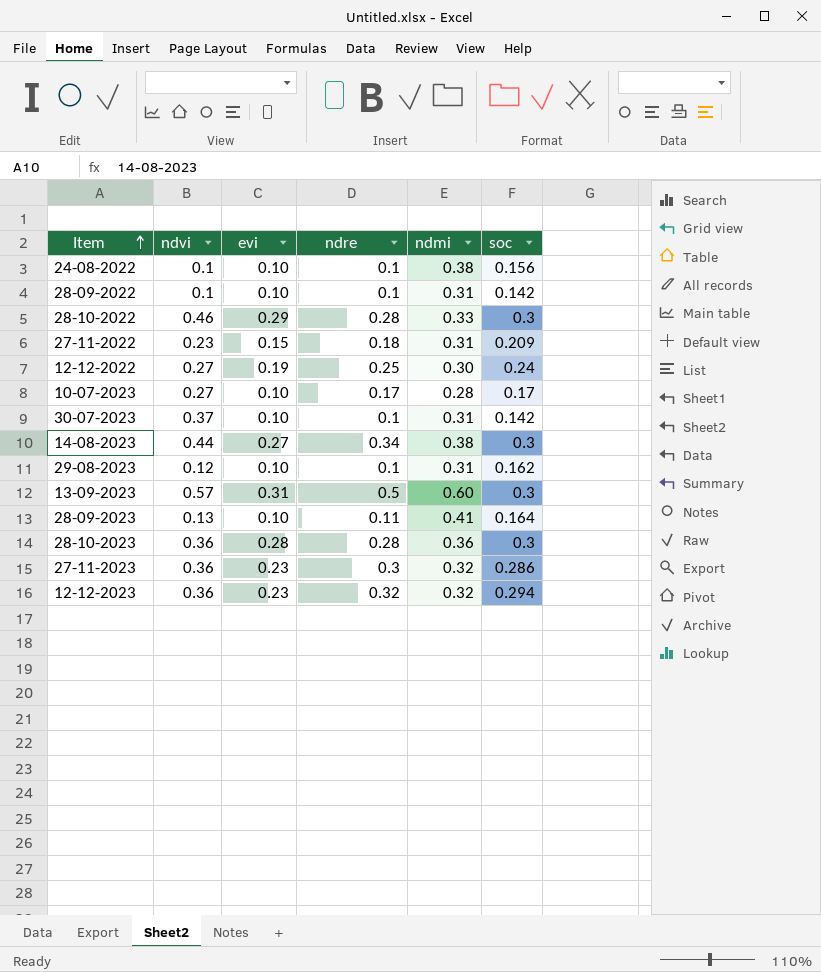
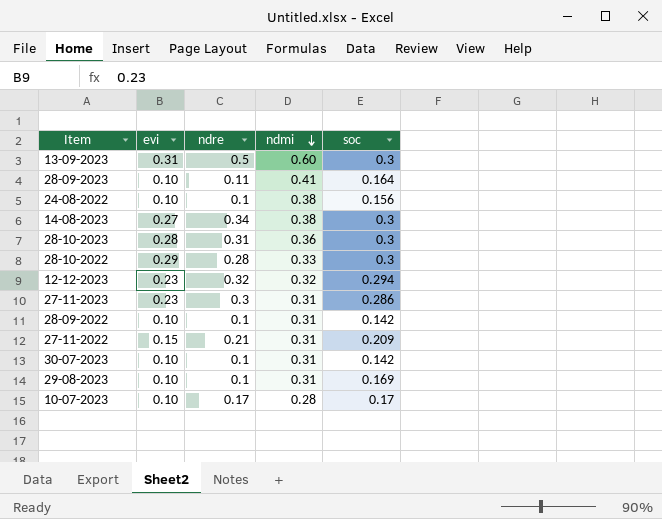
row order: Item ascending -> ndmi descending
column ndvi | position: 2 -> none
row 12-12-2022: 0.27 | 0.19 | 0.25 | 0.30 | 0.24 -> none
28-10-2023 | ndre: 0.28 -> 0.31
27-11-2023 | ndmi: 0.32 -> 0.31
27-11-2022 | ndre: 0.18 -> 0.21
29-08-2023 | soc: 0.162 -> 0.169

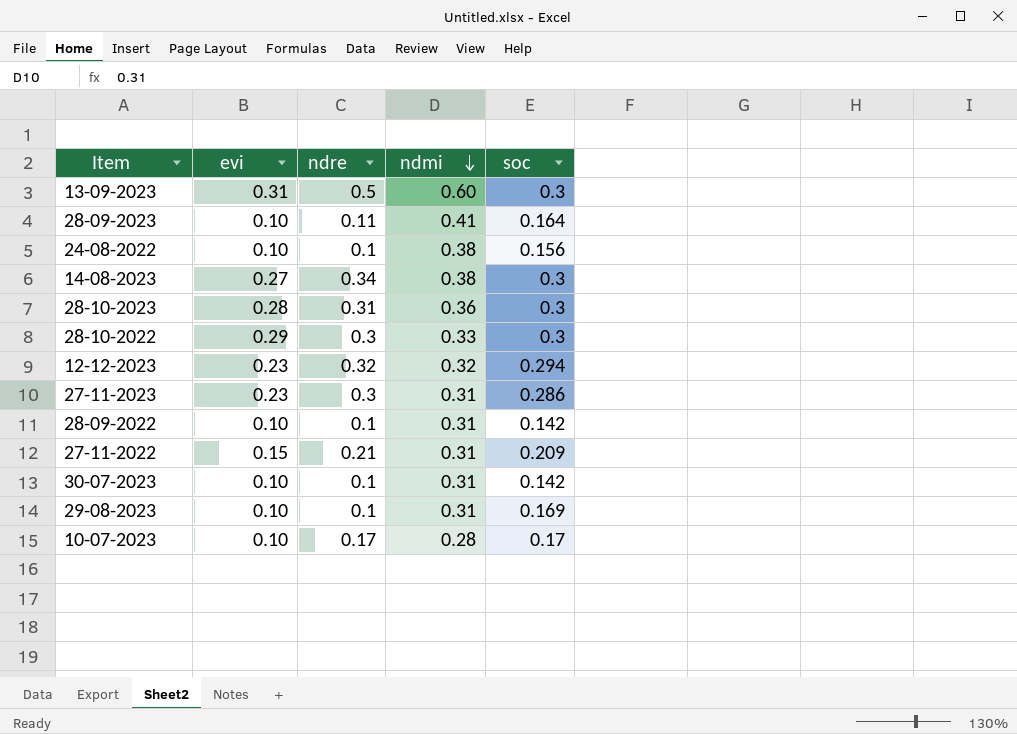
28-10-2022 | ndre: 0.28 -> 0.3

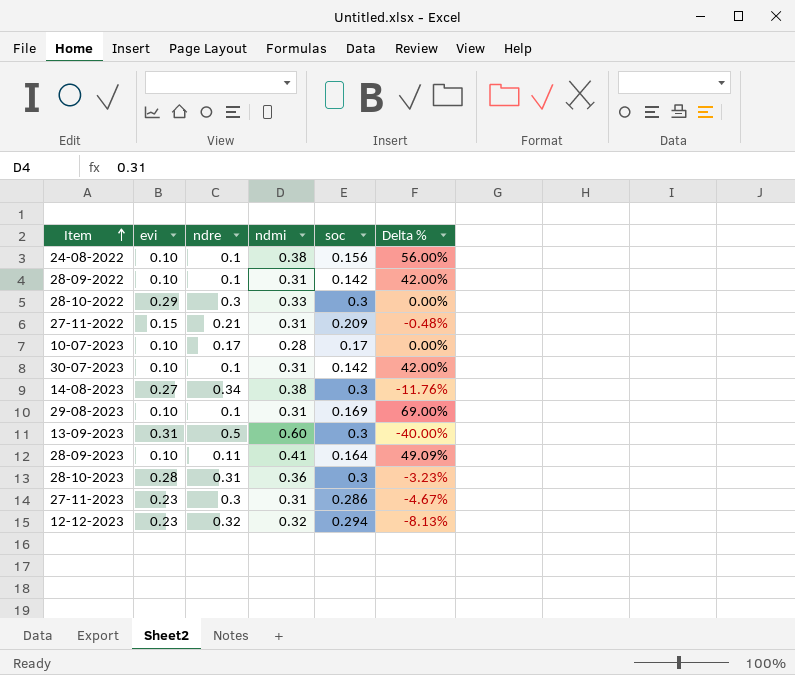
row order: ndmi descending -> Item ascending
column Delta % | formula: none -> ([soc] - [ndre]) / [ndre]

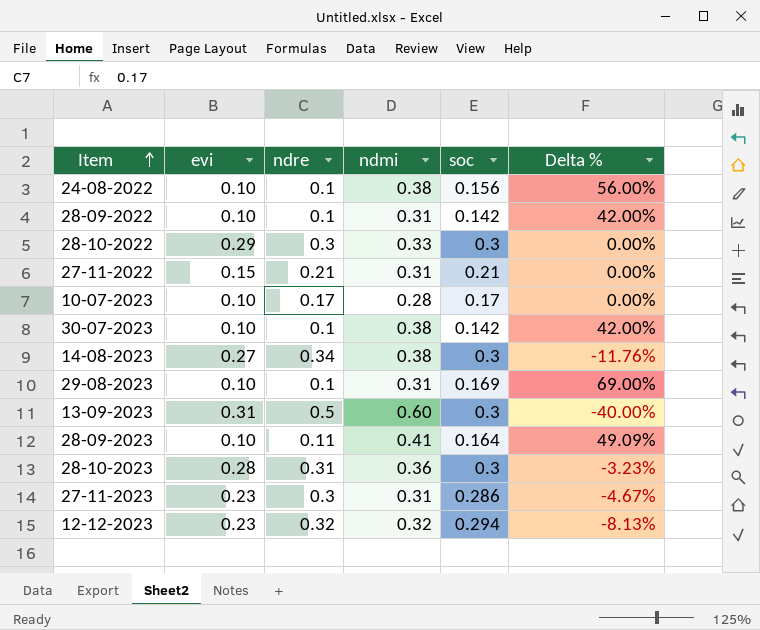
27-11-2022 | soc: 0.209 -> 0.21
27-11-2022 | Delta %: -0.48% -> 0.00%
30-07-2023 | ndmi: 0.31 -> 0.38

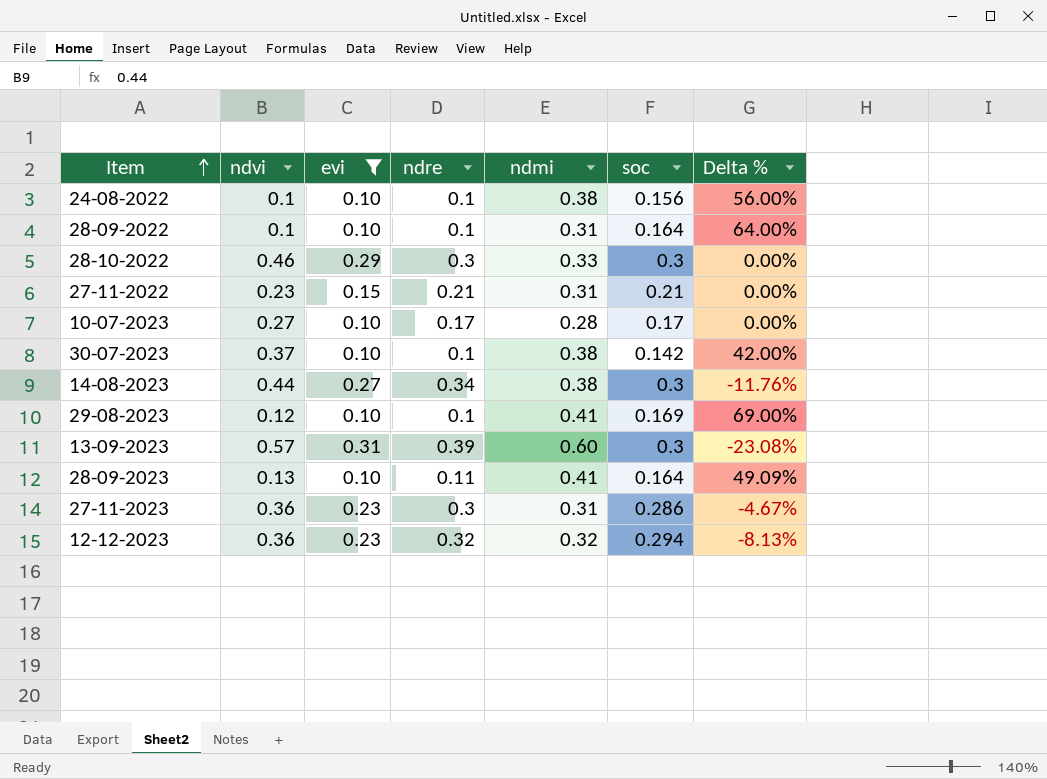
filter: none -> evi != 0.28
column ndvi | position: none -> 2
28-09-2022 | soc: 0.142 -> 0.164
28-09-2022 | Delta %: 42.00% -> 64.00%
29-08-2023 | ndmi: 0.31 -> 0.41
13-09-2023 | ndre: 0.5 -> 0.39
13-09-2023 | Delta %: -40.00% -> -23.08%

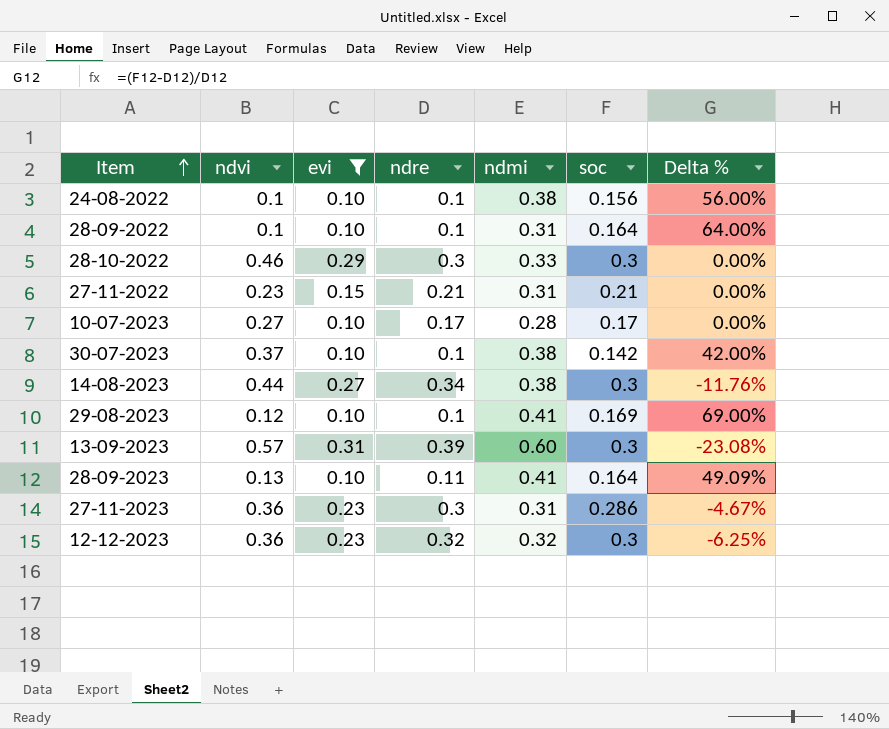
12-12-2023 | soc: 0.294 -> 0.3
12-12-2023 | Delta %: -8.13% -> -6.25%

